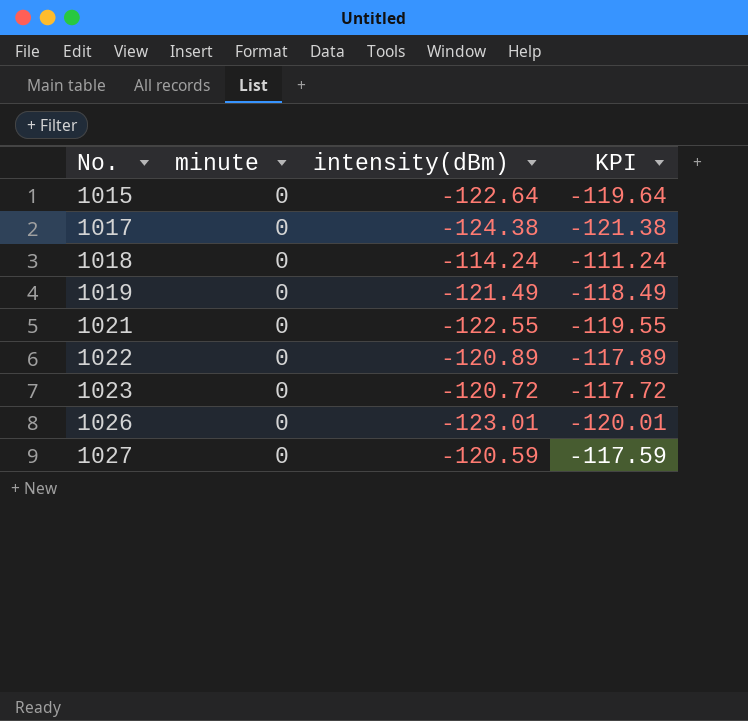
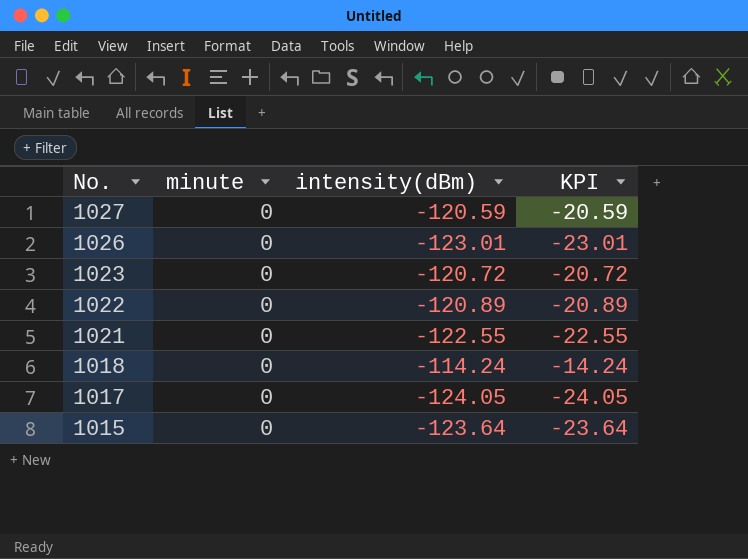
row order: No. ascending -> No. descending
column KPI | formula: [intensity(dBm)] + 3 -> [intensity(dBm)] + 100
row 1019: 0 | -121.49 | -118.49 -> none
1017 | intensity(dBm): -124.38 -> -124.05
1015 | intensity(dBm): -122.64 -> -123.64

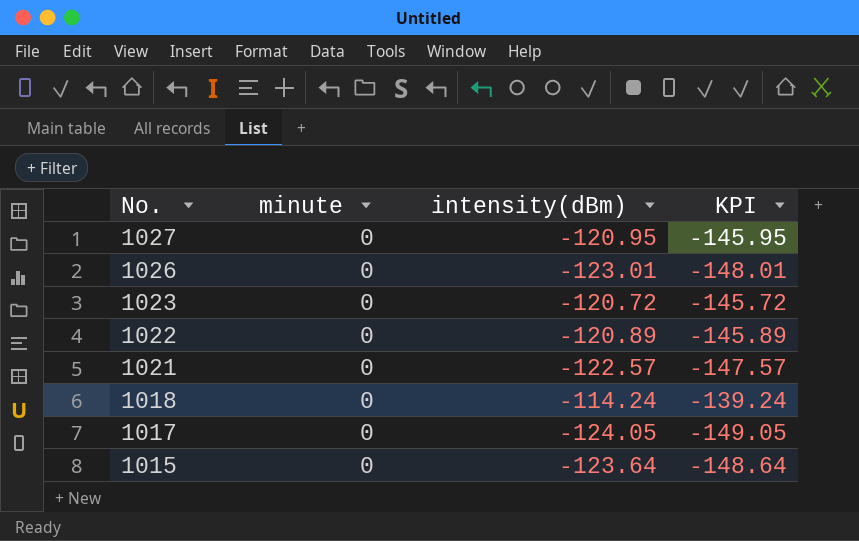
column KPI | formula: [intensity(dBm)] + 100 -> [intensity(dBm)] - 25
1027 | intensity(dBm): -120.59 -> -120.95
1021 | intensity(dBm): -122.55 -> -122.57

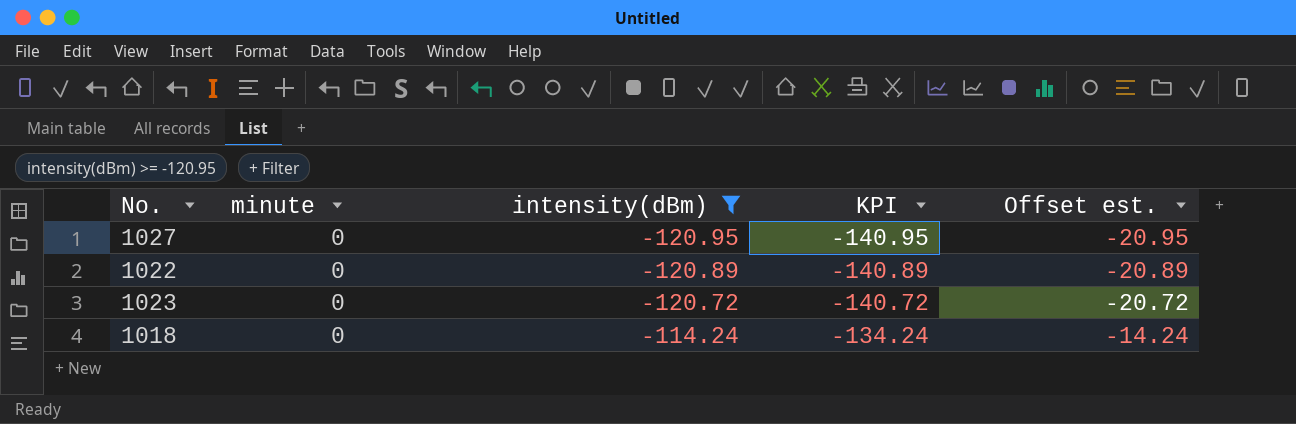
filter: none -> intensity(dBm) >= -120.95
row order: No. descending -> intensity(dBm) ascending
column KPI | formula: [intensity(dBm)] - 25 -> [intensity(dBm)] - 20
column Offset est. | formula: none -> [intensity(dBm)] + 100

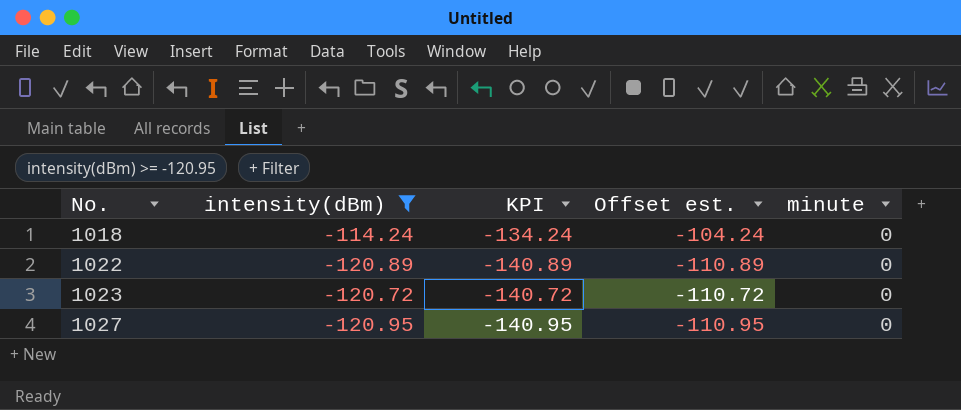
row order: intensity(dBm) ascending -> No. ascending
column Offset est. | formula: [intensity(dBm)] + 100 -> [intensity(dBm)] + 10
column minute | position: 2 -> 5

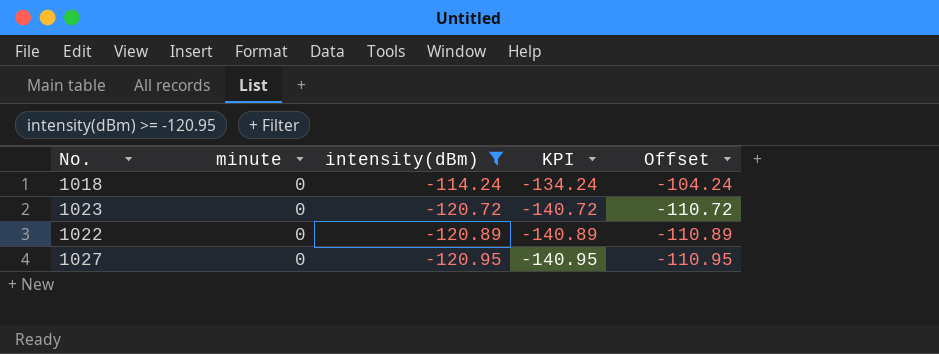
row order: No. ascending -> intensity(dBm) descending
column minute | position: 5 -> 2
column name: Offset est. -> Offset

